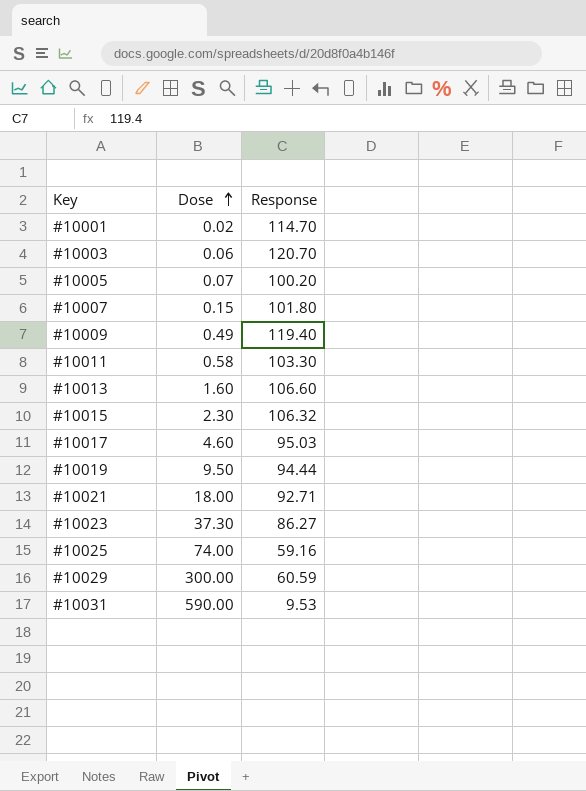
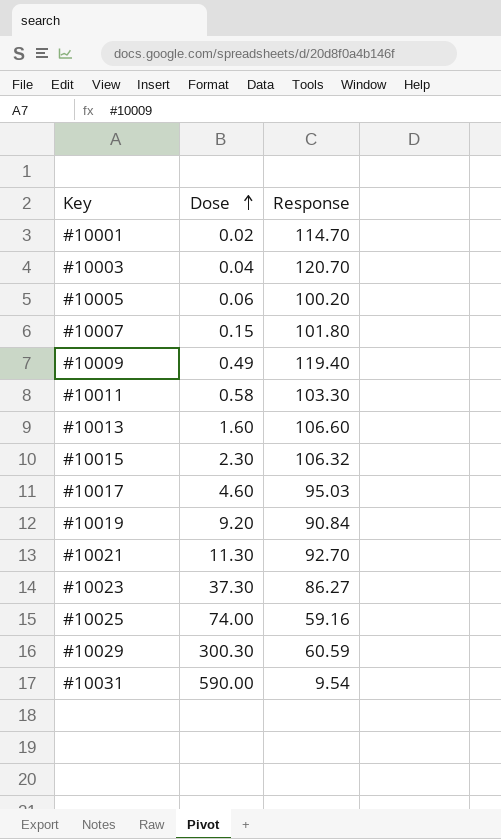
#10003 | Dose: 0.06 -> 0.04
#10005 | Dose: 0.07 -> 0.06
#10019 | Dose: 9.50 -> 9.20
#10019 | Response: 94.44 -> 90.84
#10021 | Dose: 18.00 -> 11.30
#10021 | Response: 92.71 -> 92.70
#10029 | Dose: 300.00 -> 300.30
#10031 | Response: 9.53 -> 9.54

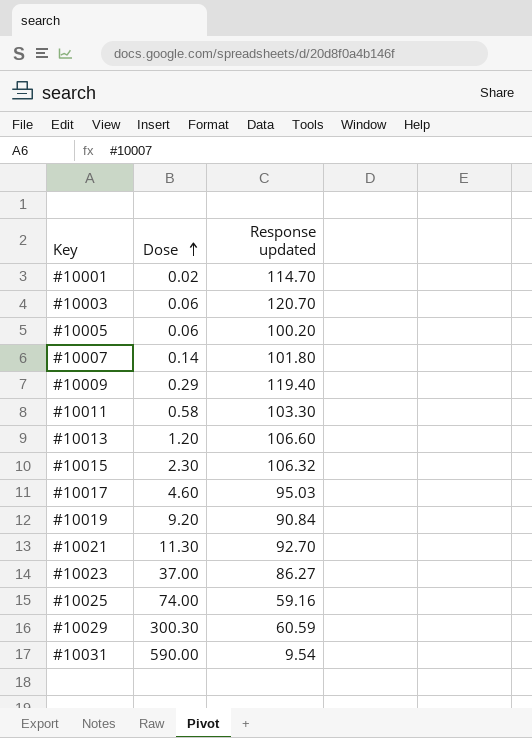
column name: Response -> Response updated
#10003 | Dose: 0.04 -> 0.06
#10007 | Dose: 0.15 -> 0.14
#10009 | Dose: 0.49 -> 0.29
#10013 | Dose: 1.60 -> 1.20
#10023 | Dose: 37.30 -> 37.00

